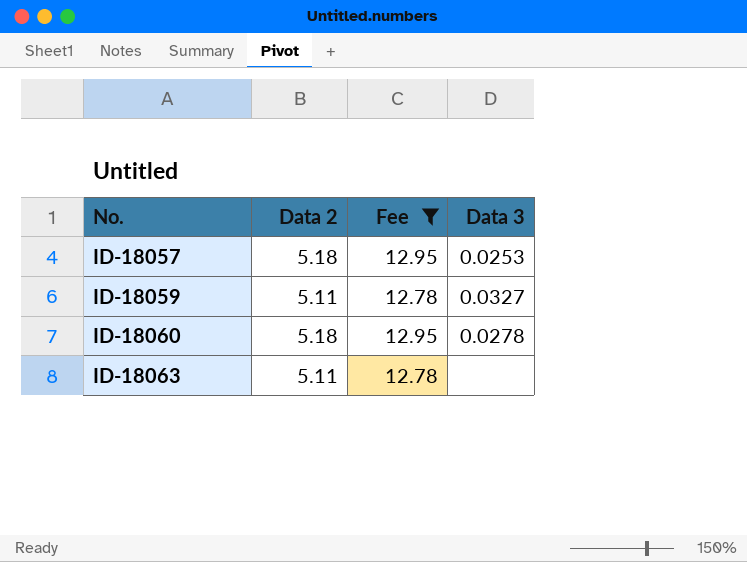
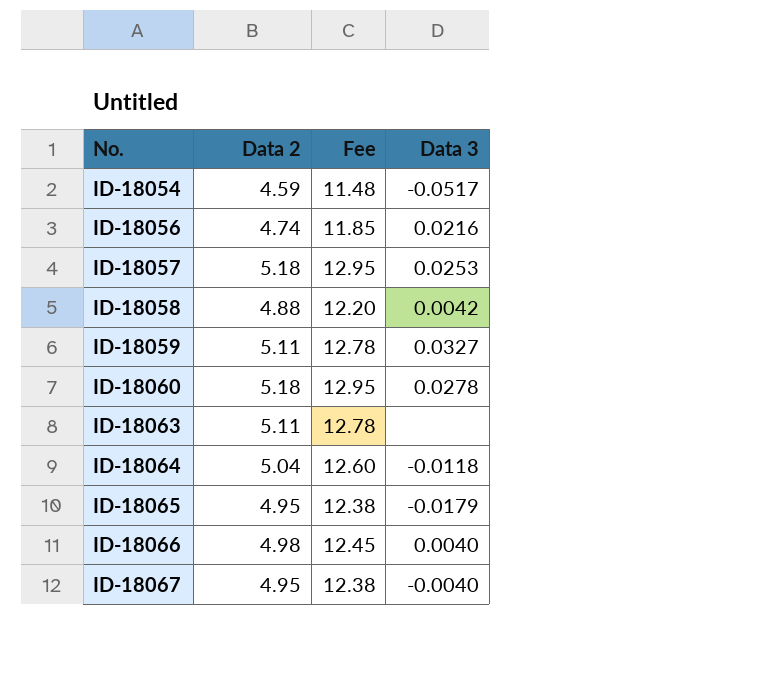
filter: Fee >= 12.78 -> none

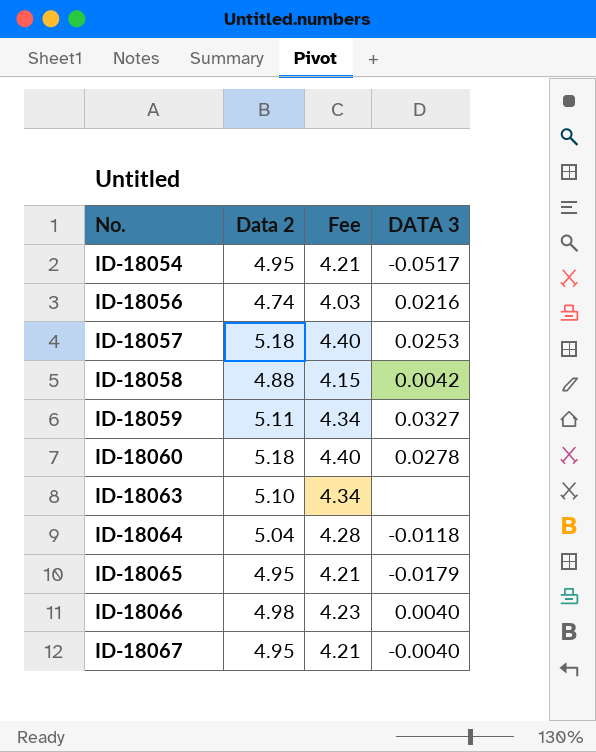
column Fee | formula: [Data 2] * 2.5 -> [Data 2] * 0.85
column name: Data 3 -> DATA 3
ID-18054 | Data 2: 4.59 -> 4.95
ID-18063 | Data 2: 5.11 -> 5.10

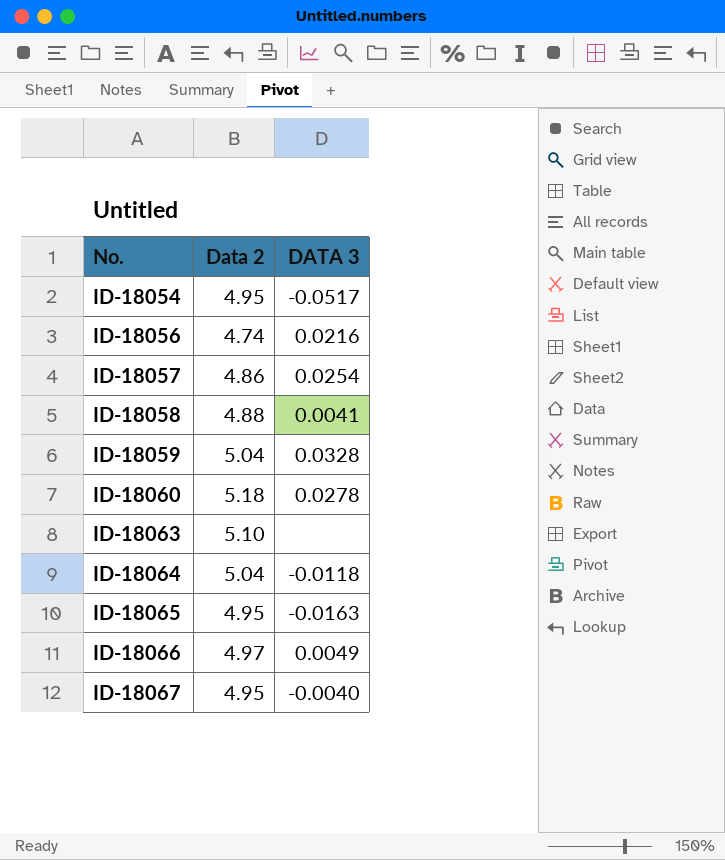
column Fee | formula: [Data 2] * 0.85 -> none
ID-18057 | Data 2: 5.18 -> 4.86
ID-18057 | DATA 3: 0.0253 -> 0.0254
ID-18058 | DATA 3: 0.0042 -> 0.0041
ID-18059 | Data 2: 5.11 -> 5.04
ID-18059 | DATA 3: 0.0327 -> 0.0328
ID-18065 | DATA 3: -0.0179 -> -0.0163
ID-18066 | Data 2: 4.98 -> 4.97
ID-18066 | DATA 3: 0.0040 -> 0.0049

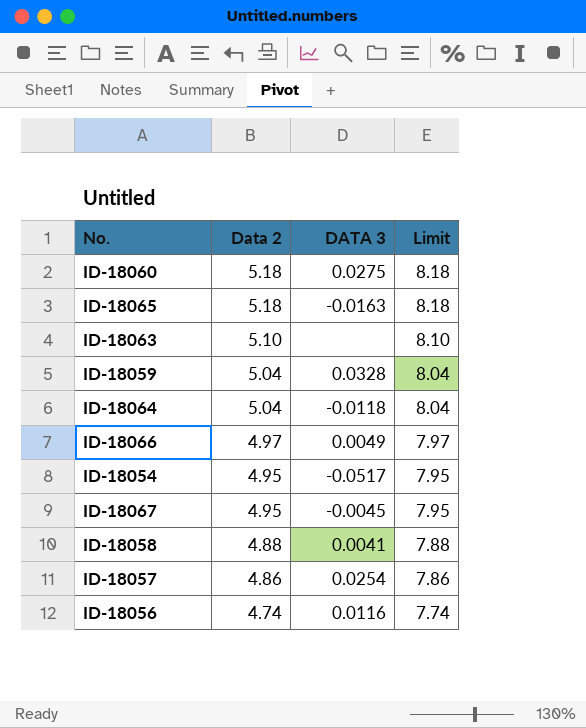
row order: No. ascending -> Data 2 descending
column Limit | formula: none -> [Data 2] + 3
ID-18060 | DATA 3: 0.0278 -> 0.0275
ID-18065 | Data 2: 4.95 -> 5.18
ID-18067 | DATA 3: -0.0040 -> -0.0045
ID-18056 | DATA 3: 0.0216 -> 0.0116

